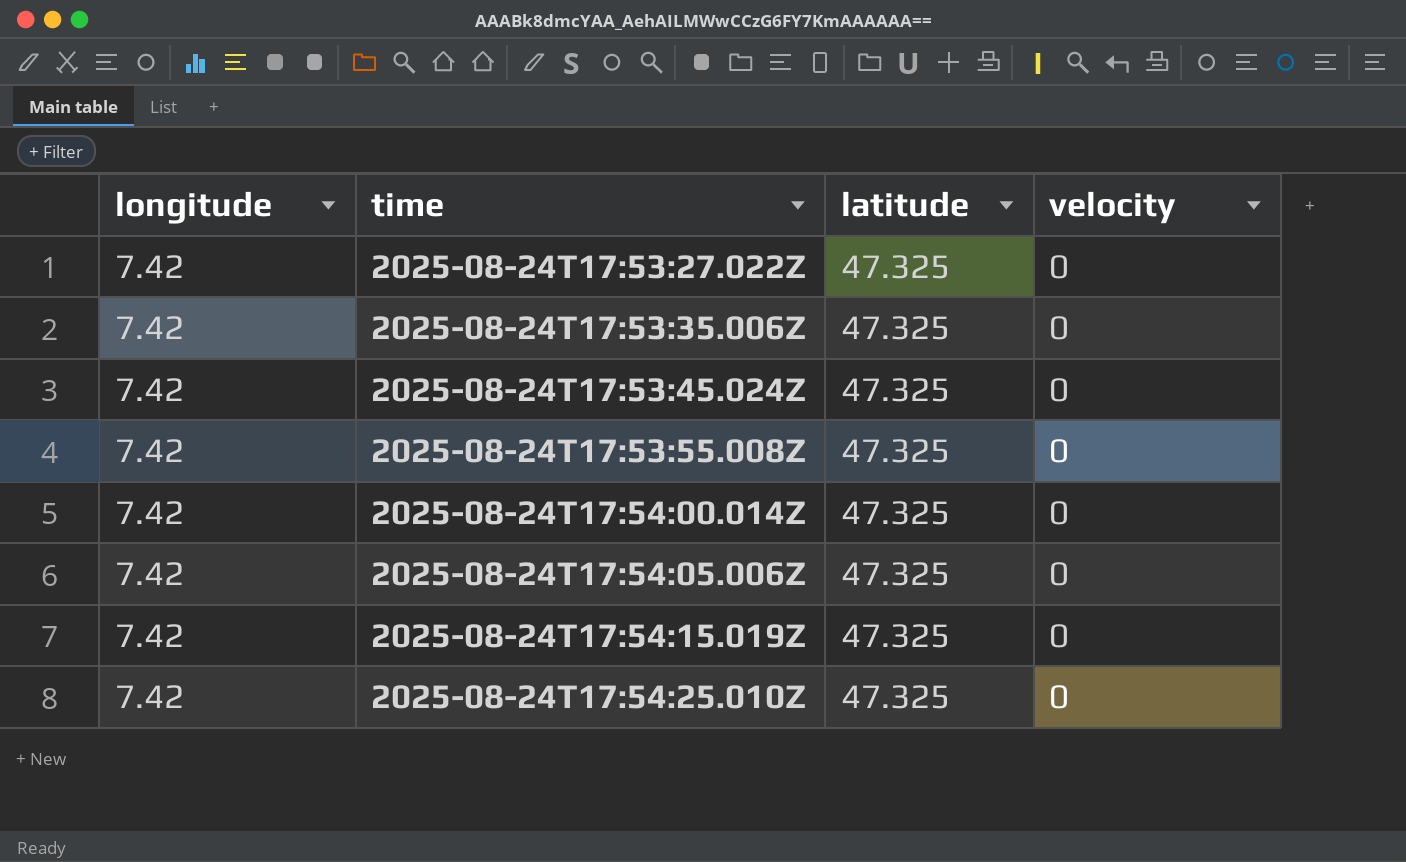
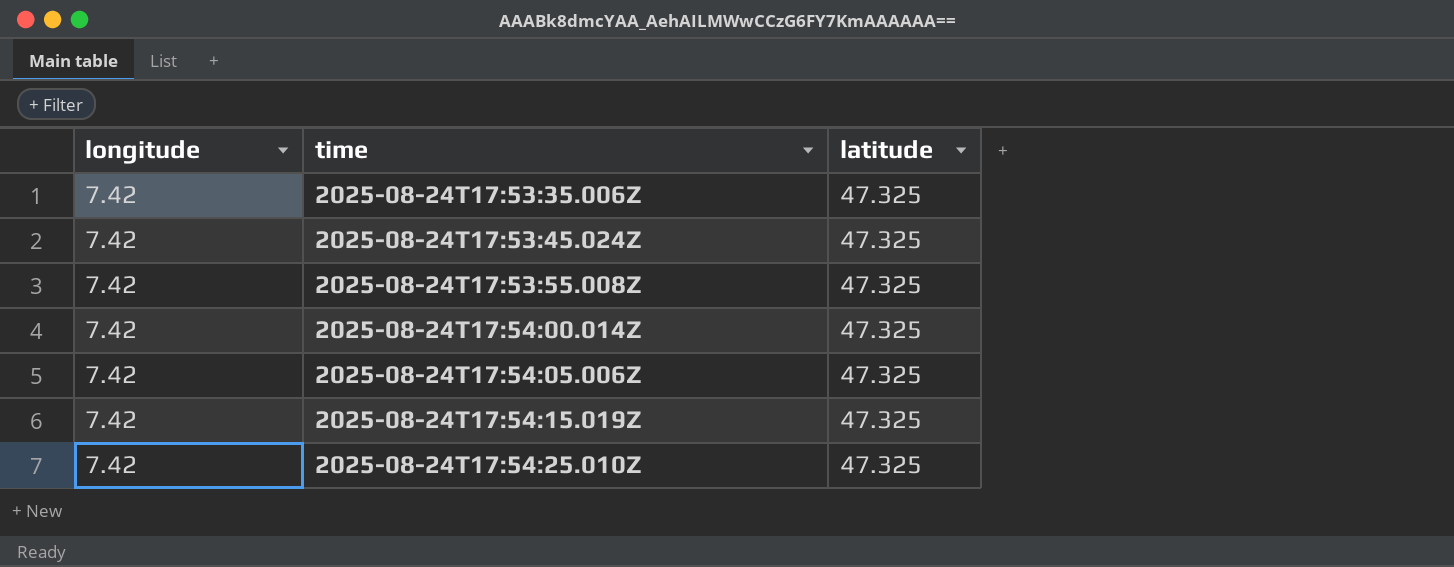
column velocity | position: 4 -> none
row 2025-08-24T17:53:27.022Z: 7.42 | 47.325 | 0 -> none

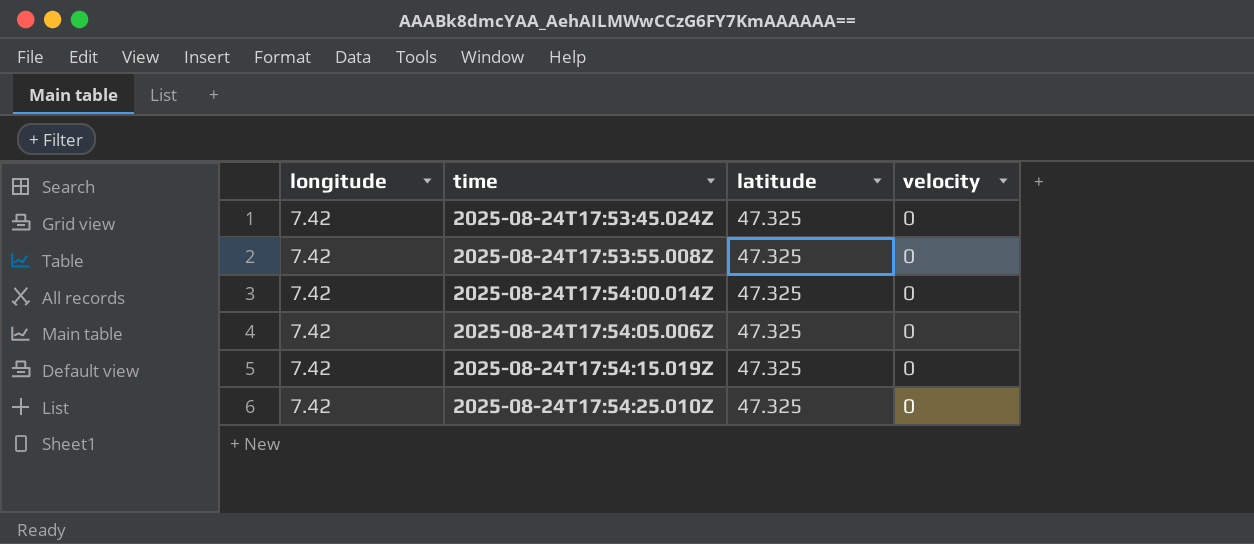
column velocity | position: none -> 4
row 2025-08-24T17:53:35.006Z: 7.42 | 47.325 -> none

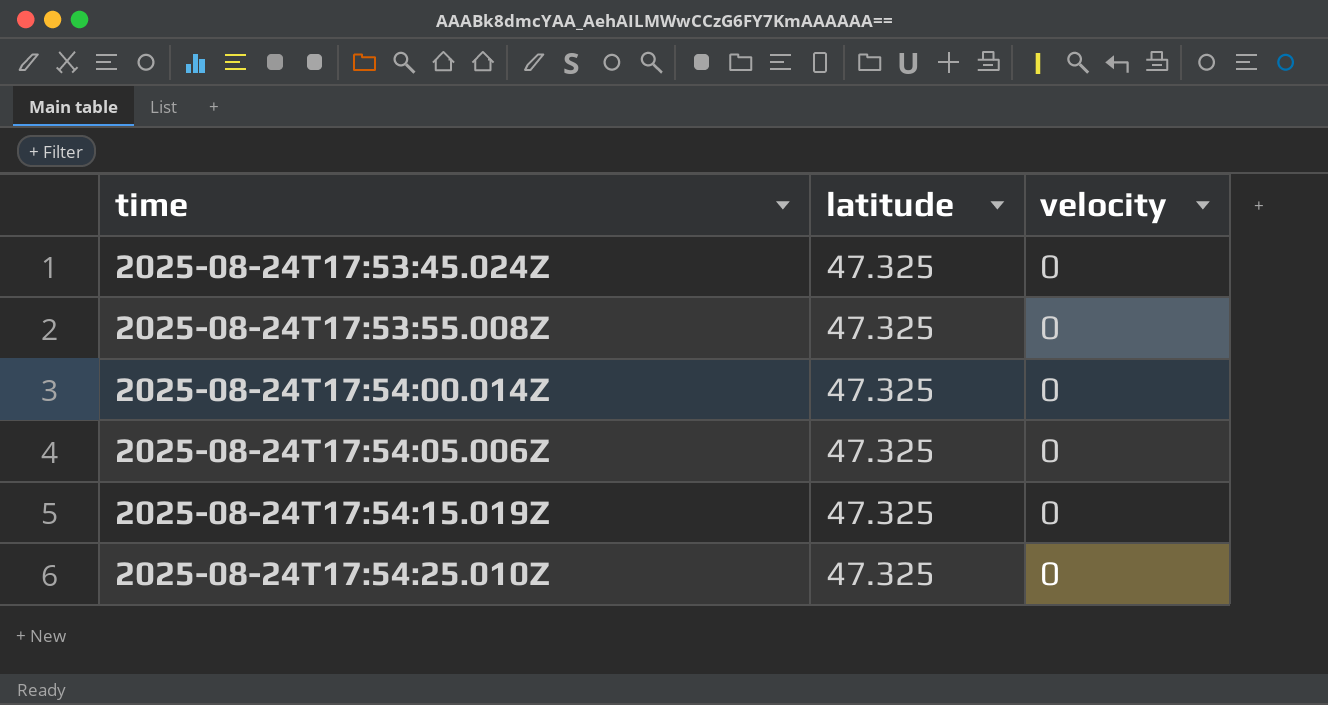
column longitude | position: 1 -> none

